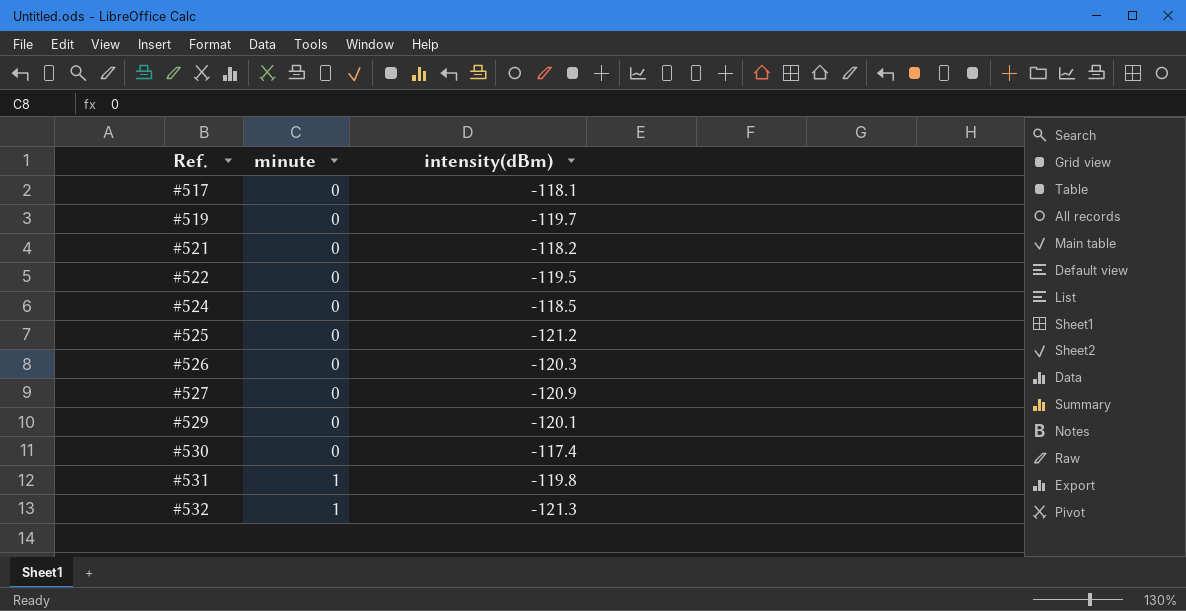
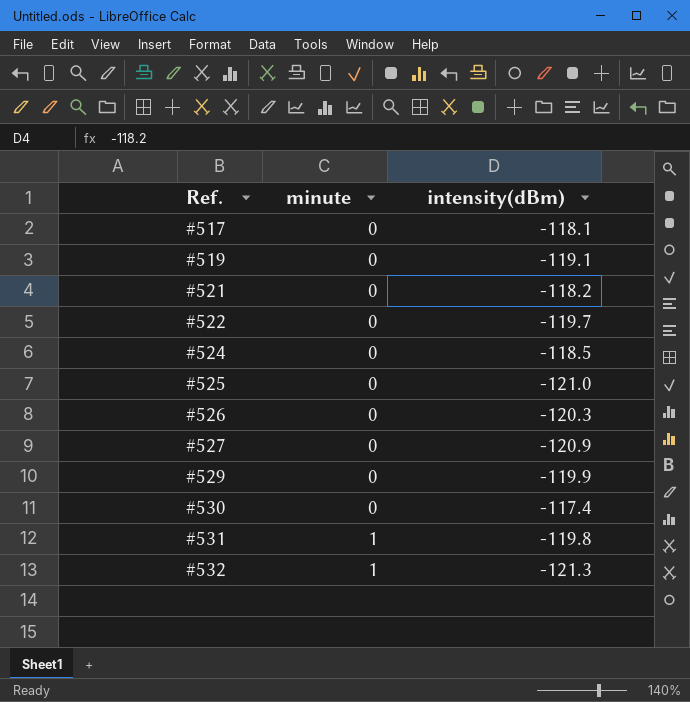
#519 | intensity(dBm): -119.7 -> -119.1
#522 | intensity(dBm): -119.5 -> -119.7
#525 | intensity(dBm): -121.2 -> -121.0
#529 | intensity(dBm): -120.1 -> -119.9

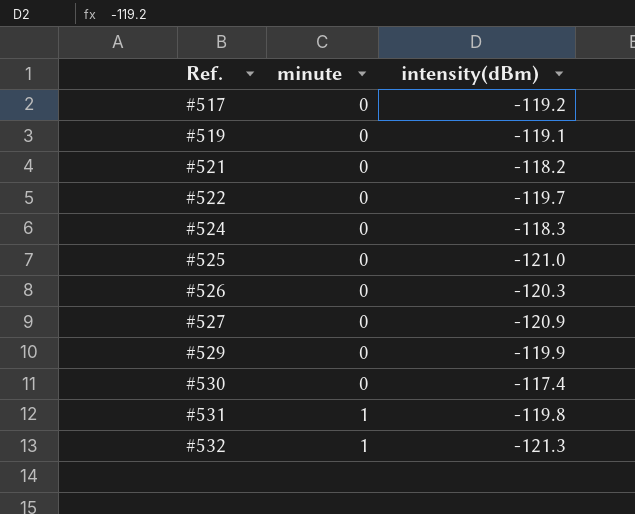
#517 | intensity(dBm): -118.1 -> -119.2
#524 | intensity(dBm): -118.5 -> -118.3

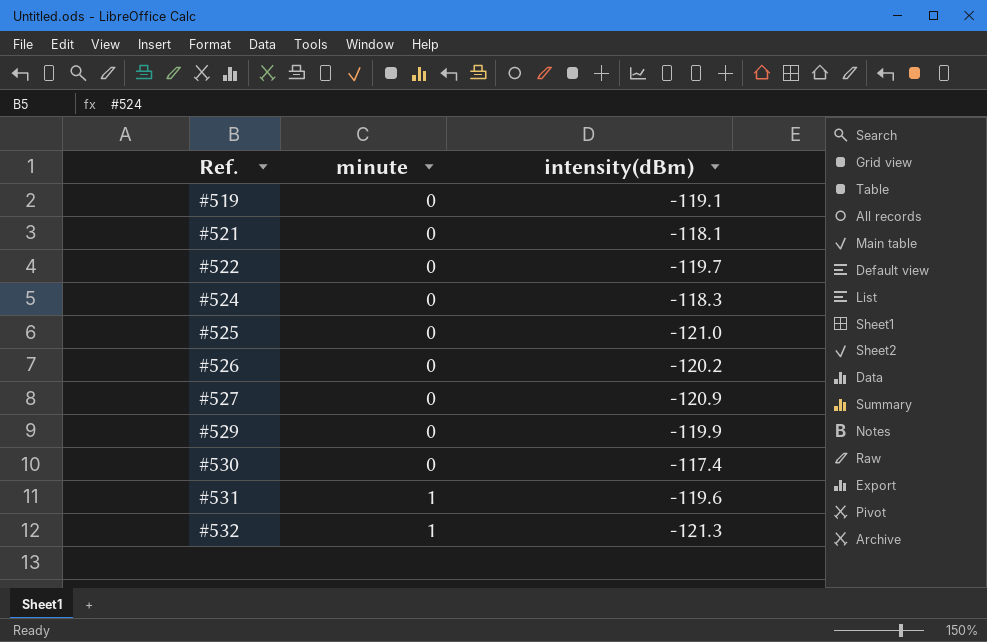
row #517: 0 | -119.2 -> none
#521 | intensity(dBm): -118.2 -> -118.1
#526 | intensity(dBm): -120.3 -> -120.2
#531 | intensity(dBm): -119.8 -> -119.6

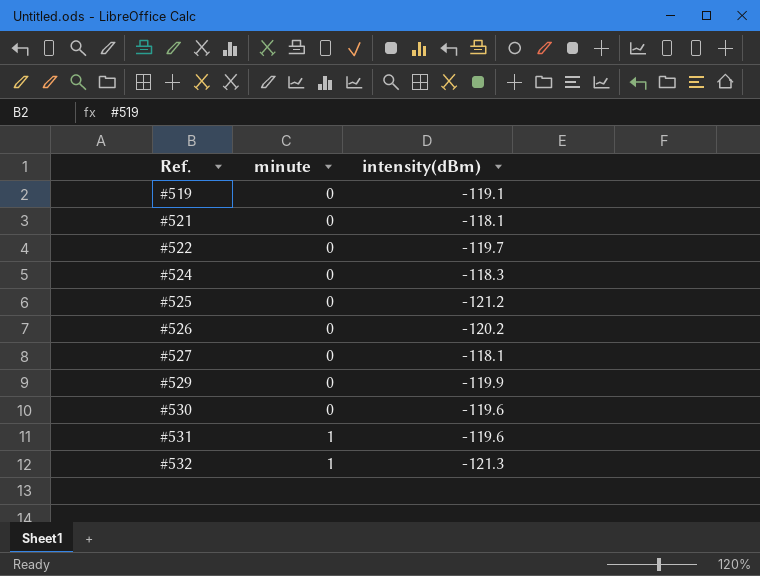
#525 | intensity(dBm): -121.0 -> -121.2
#527 | intensity(dBm): -120.9 -> -118.1
#530 | intensity(dBm): -117.4 -> -119.6

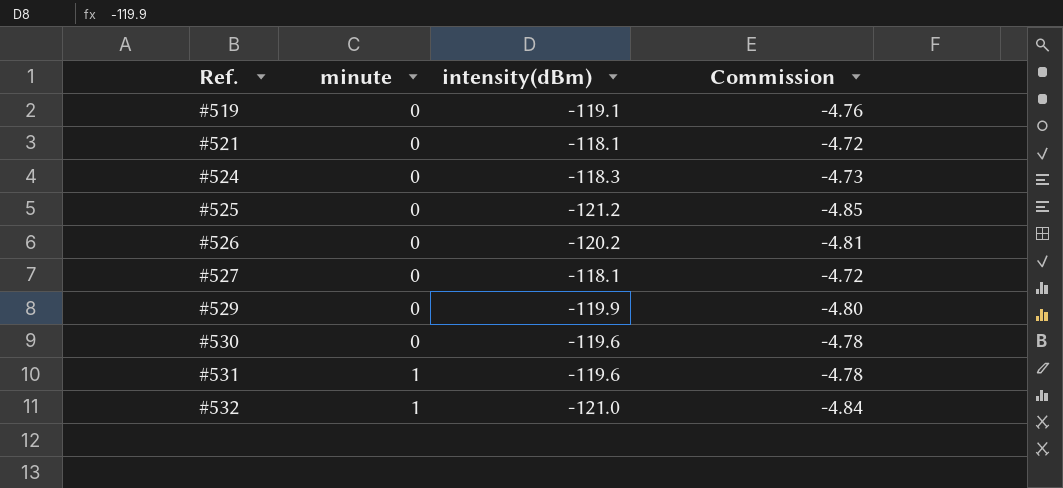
column Commission | formula: none -> [intensity(dBm)] * 0.04
row #522: 0 | -119.7 -> none
#532 | intensity(dBm): -121.3 -> -121.0

